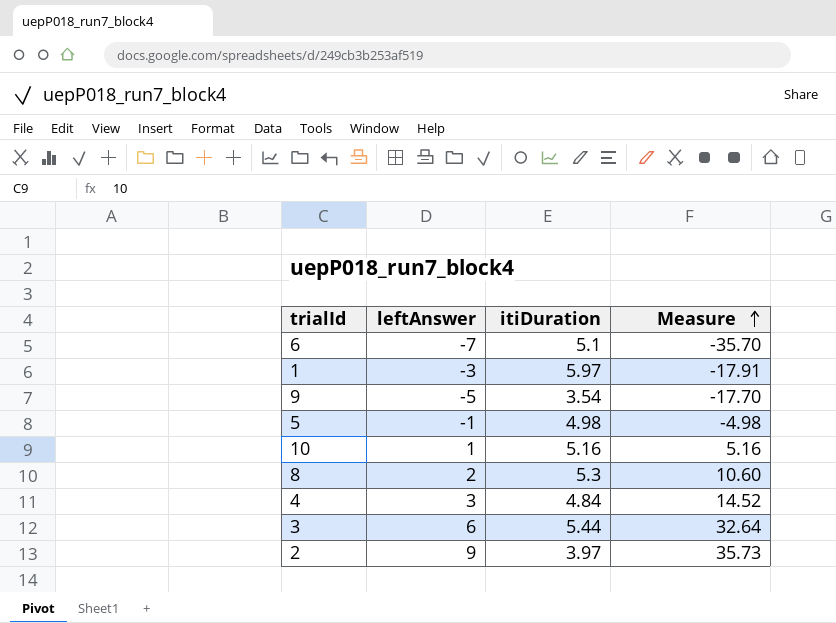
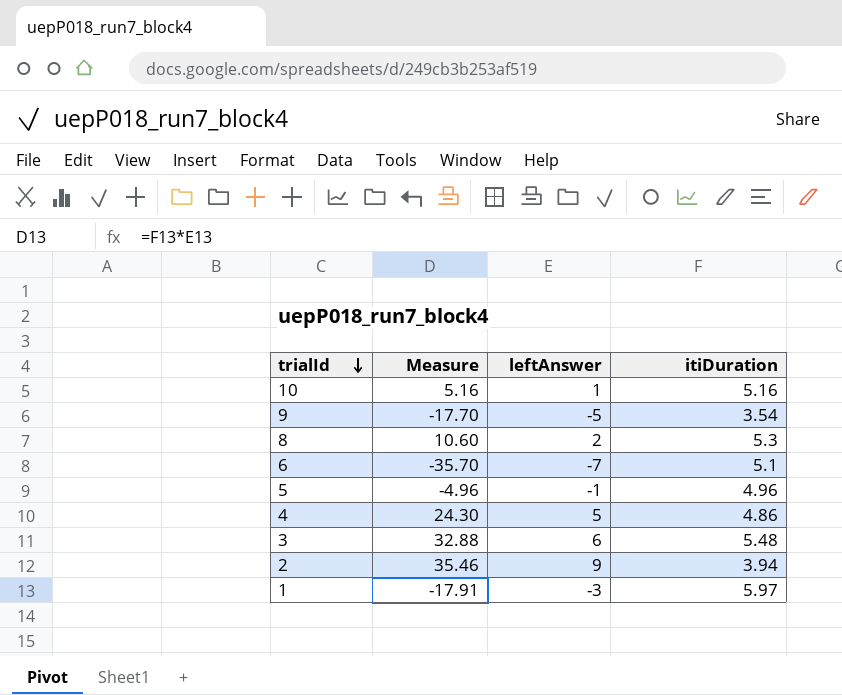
row order: Measure ascending -> trialId descending
column Measure | position: 4 -> 2
5 | Measure: -4.98 -> -4.96
5 | itiDuration: 4.98 -> 4.96
4 | Measure: 14.52 -> 24.30
4 | leftAnswer: 3 -> 5
4 | itiDuration: 4.84 -> 4.86
3 | Measure: 32.64 -> 32.88
3 | itiDuration: 5.44 -> 5.48
2 | Measure: 35.73 -> 35.46
2 | itiDuration: 3.97 -> 3.94

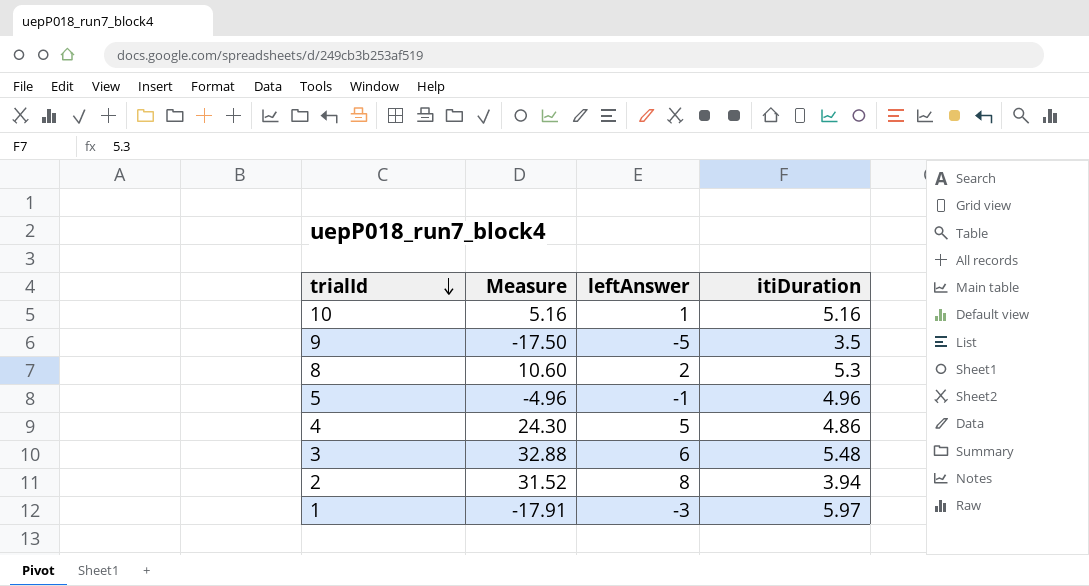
row 6: -35.70 | -7 | 5.1 -> none
9 | Measure: -17.70 -> -17.50
9 | itiDuration: 3.54 -> 3.5
2 | Measure: 35.46 -> 31.52
2 | leftAnswer: 9 -> 8

